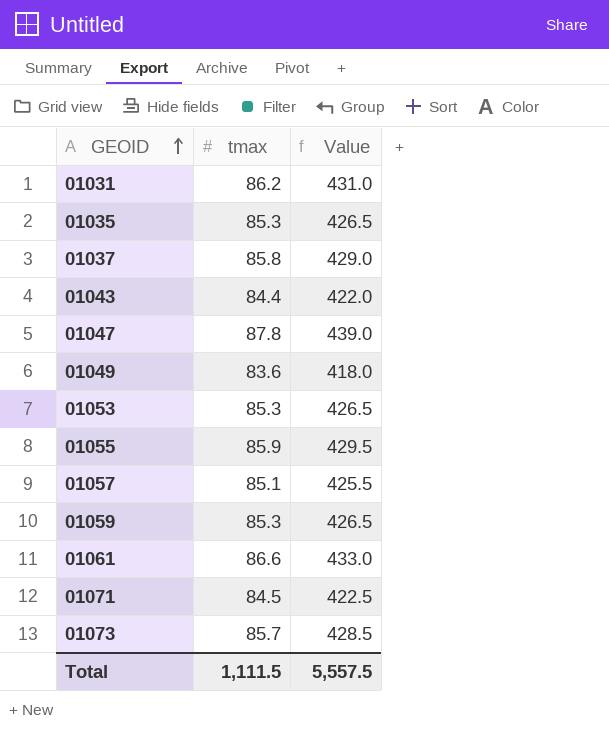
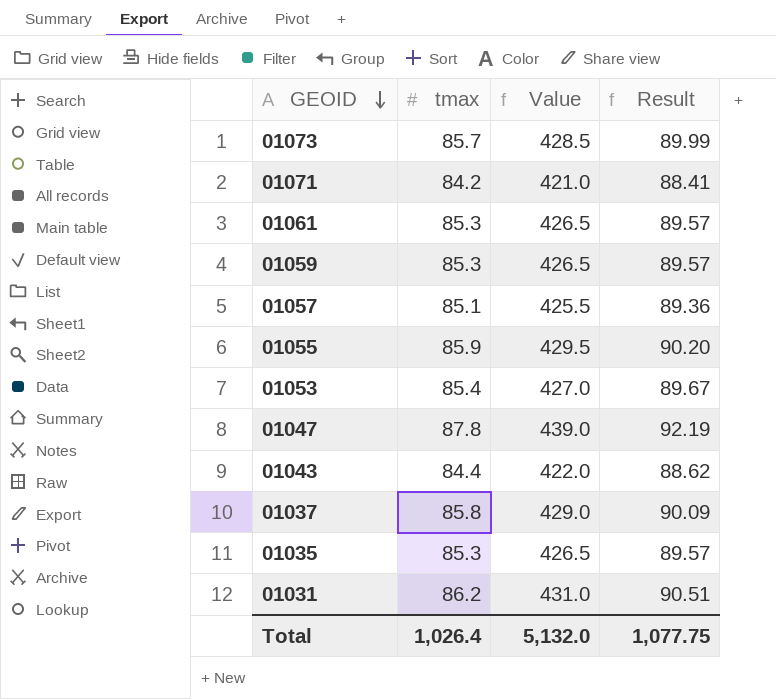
row order: GEOID ascending -> GEOID descending
column Result | formula: none -> [tmax] * 1.05
row 01049: 83.6 | 418.0 -> none
01071 | tmax: 84.5 -> 84.2
01071 | Value: 422.5 -> 421.0
01061 | tmax: 86.6 -> 85.3
01061 | Value: 433.0 -> 426.5
01053 | tmax: 85.3 -> 85.4
01053 | Value: 426.5 -> 427.0
Total | tmax: 1,111.5 -> 1,026.4
Total | Value: 5,557.5 -> 5,132.0

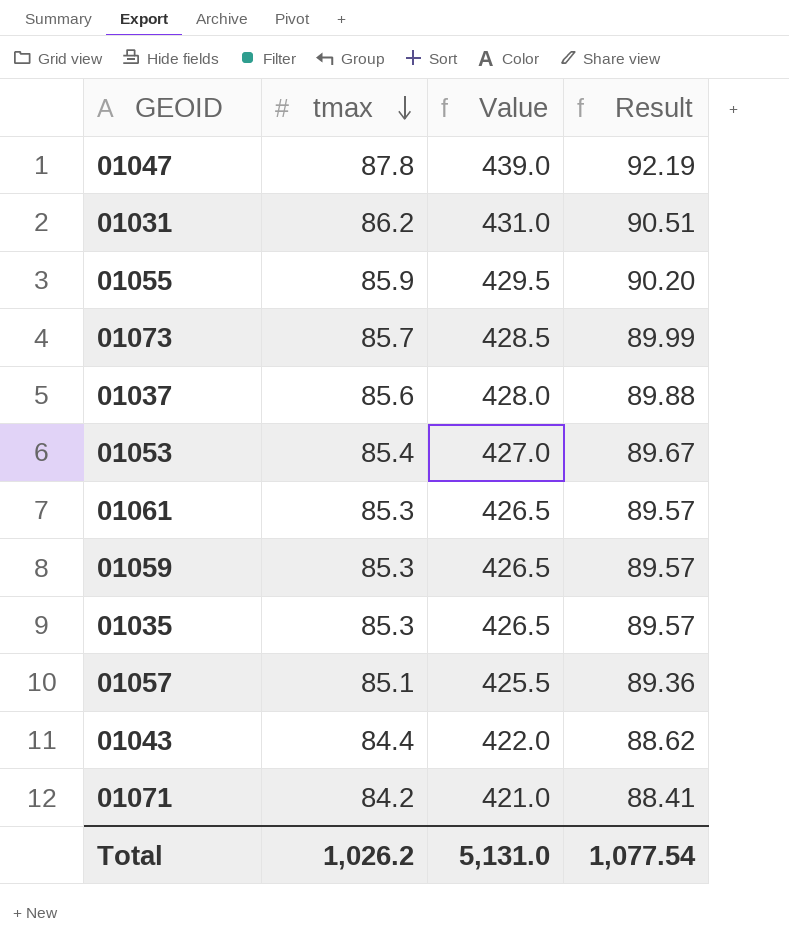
row order: GEOID descending -> tmax descending
01037 | tmax: 85.8 -> 85.6
01037 | Value: 429.0 -> 428.0
01037 | Result: 90.09 -> 89.88
Total | tmax: 1,026.4 -> 1,026.2
Total | Value: 5,132.0 -> 5,131.0
Total | Result: 1,077.75 -> 1,077.54

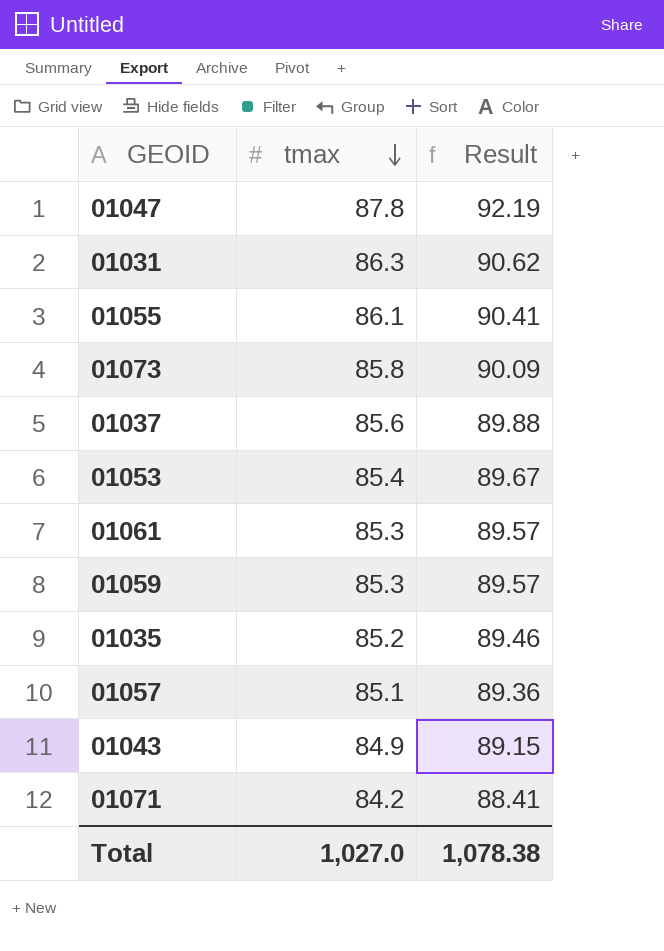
column Value | formula: [tmax] * 5 -> none
01031 | tmax: 86.2 -> 86.3
01031 | Result: 90.51 -> 90.62
01055 | tmax: 85.9 -> 86.1
01055 | Result: 90.20 -> 90.41
01073 | tmax: 85.7 -> 85.8
01073 | Result: 89.99 -> 90.09
01035 | tmax: 85.3 -> 85.2
01035 | Result: 89.57 -> 89.46
01043 | tmax: 84.4 -> 84.9
01043 | Result: 88.62 -> 89.15
Total | tmax: 1,026.2 -> 1,027.0
Total | Result: 1,077.54 -> 1,078.38

